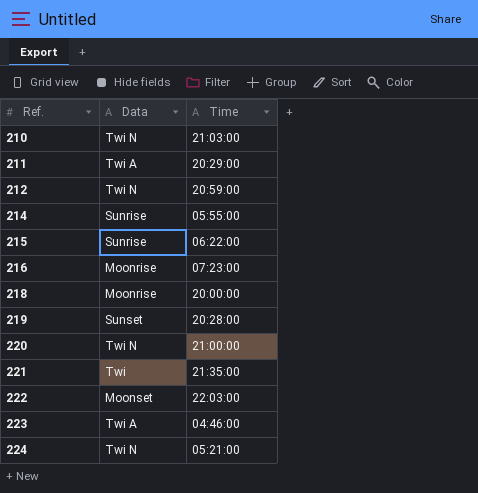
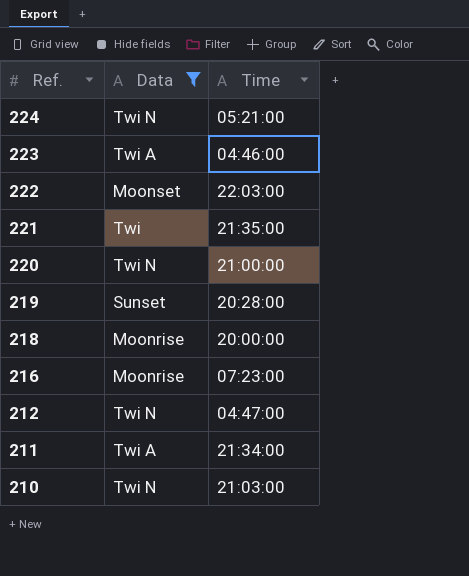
filter: none -> Data != Sunrise
row order: Ref. ascending -> Ref. descending
212 | Time: 20:59:00 -> 04:47:00
211 | Time: 20:29:00 -> 21:34:00

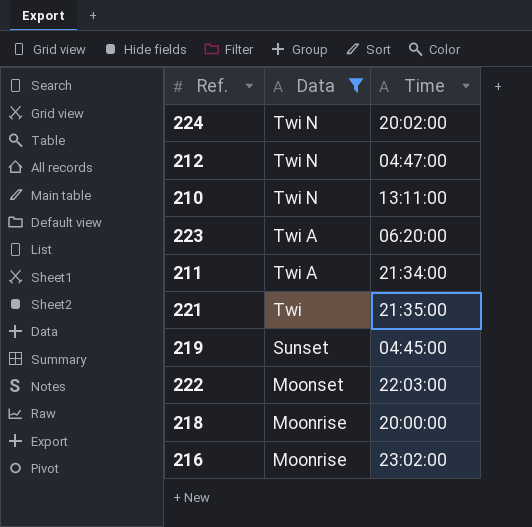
row order: Ref. descending -> Data descending
row 220: Twi N | 21:00:00 -> none
224 | Time: 05:21:00 -> 20:02:00
210 | Time: 21:03:00 -> 13:11:00
223 | Time: 04:46:00 -> 06:20:00
219 | Time: 20:28:00 -> 04:45:00
216 | Time: 07:23:00 -> 23:02:00

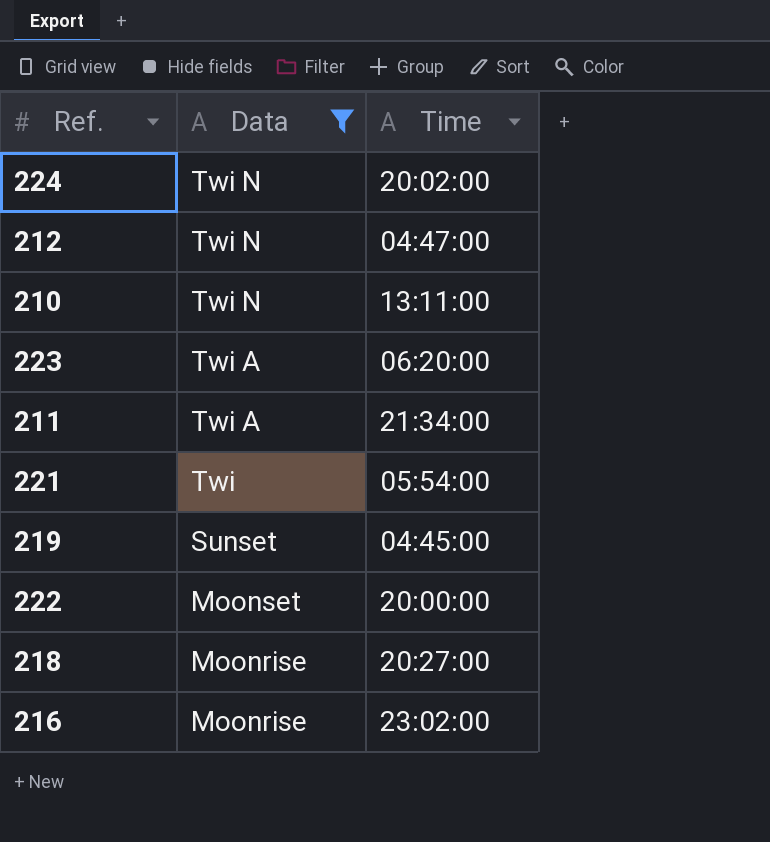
221 | Time: 21:35:00 -> 05:54:00
222 | Time: 22:03:00 -> 20:00:00
218 | Time: 20:00:00 -> 20:27:00

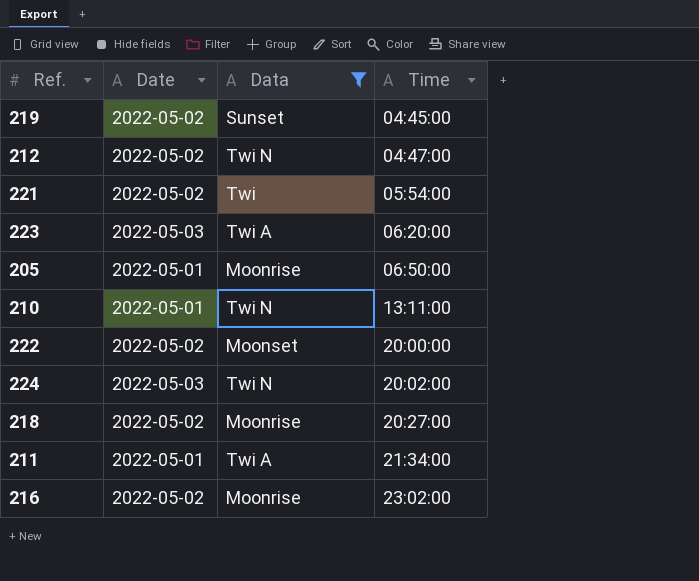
row order: Data descending -> Time ascending
column Date | position: none -> 2
row 205: none -> 2022-05-01 | Moonrise | 06:50:00

